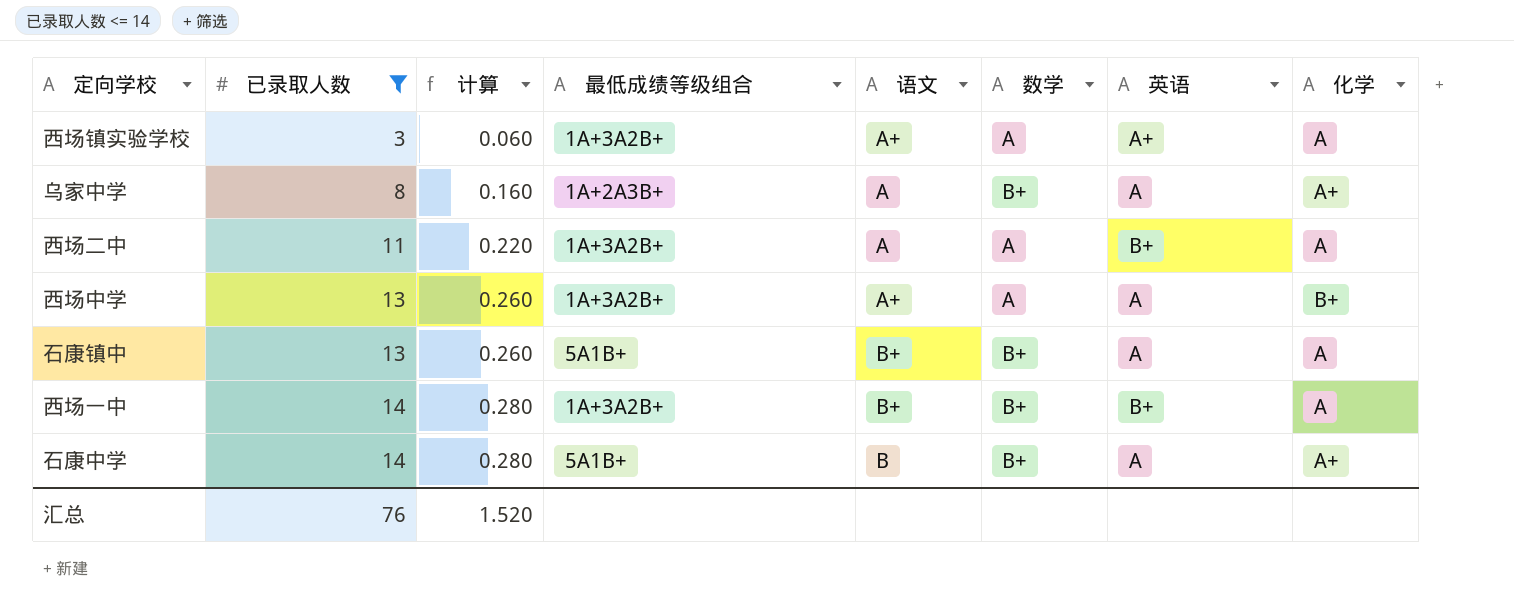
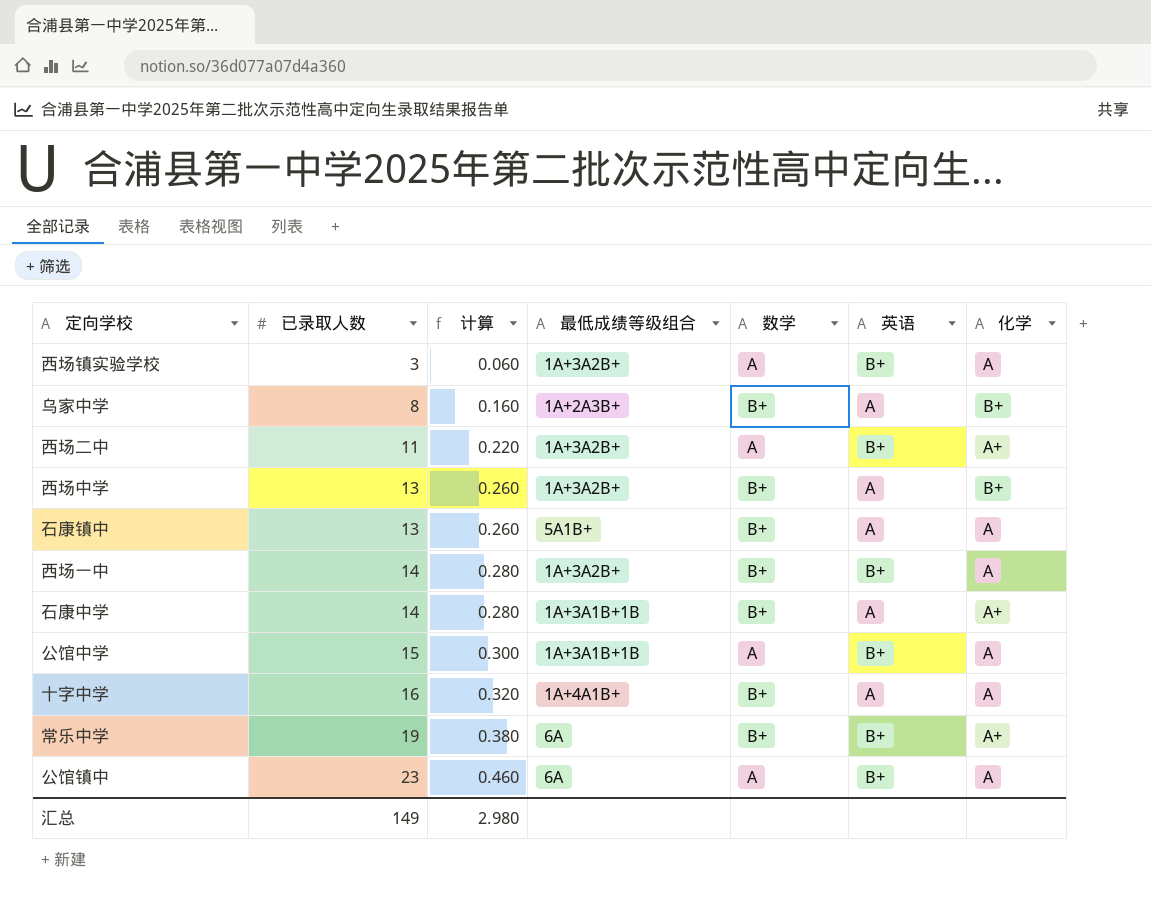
filter: 已录取人数 <= 14 -> none
column 语文 | position: 5 -> none
西场镇实验学校 | 英语: A+ -> B+
乌家中学 | 化学: A+ -> B+
西场二中 | 化学: A -> A+
西场中学 | 数学: A -> B+
石康中学 | 最低成绩等级组合: 5A1B+ -> 1A+3A1B+1B
汇总 | 已录取人数: 76 -> 149
汇总 | 计算: 1.520 -> 2.980

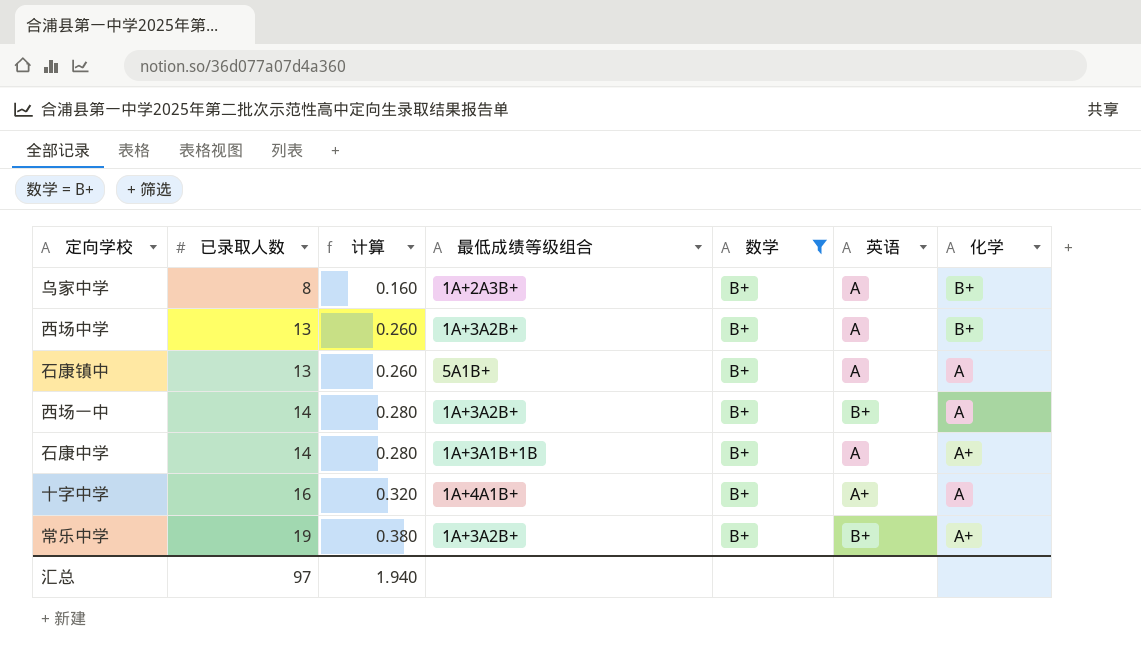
filter: none -> 数学 = B+
十字中学 | 英语: A -> A+
常乐中学 | 最低成绩等级组合: 6A -> 1A+3A2B+
汇总 | 已录取人数: 149 -> 97
汇总 | 计算: 2.980 -> 1.940

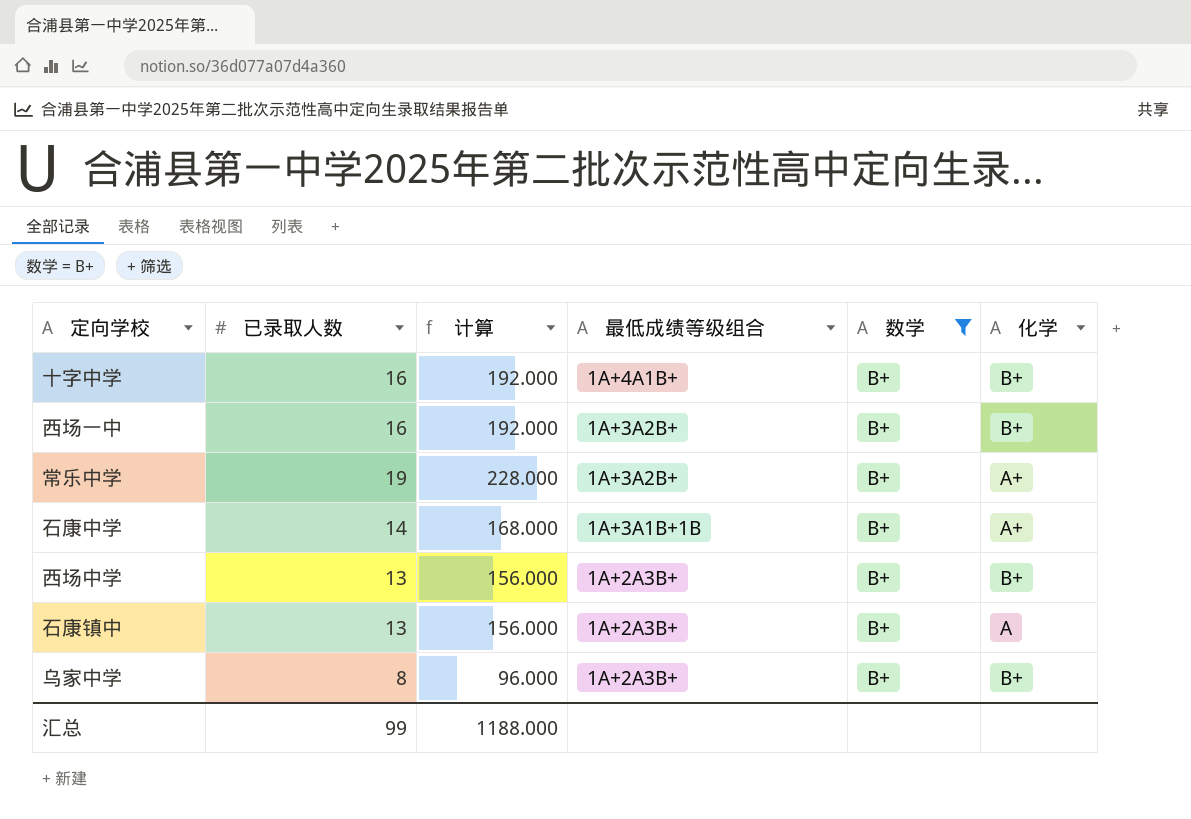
row order: 已录取人数 ascending -> 最低成绩等级组合 descending
column 英语 | position: 6 -> none
column 计算 | formula: [已录取人数] * 0.02 -> [已录取人数] * 12
十字中学 | 化学: A -> B+
西场一中 | 已录取人数: 14 -> 16
西场一中 | 化学: A -> B+
西场中学 | 最低成绩等级组合: 1A+3A2B+ -> 1A+2A3B+
石康镇中 | 最低成绩等级组合: 5A1B+ -> 1A+2A3B+
汇总 | 已录取人数: 97 -> 99
汇总 | 计算: 1.940 -> 1188.000

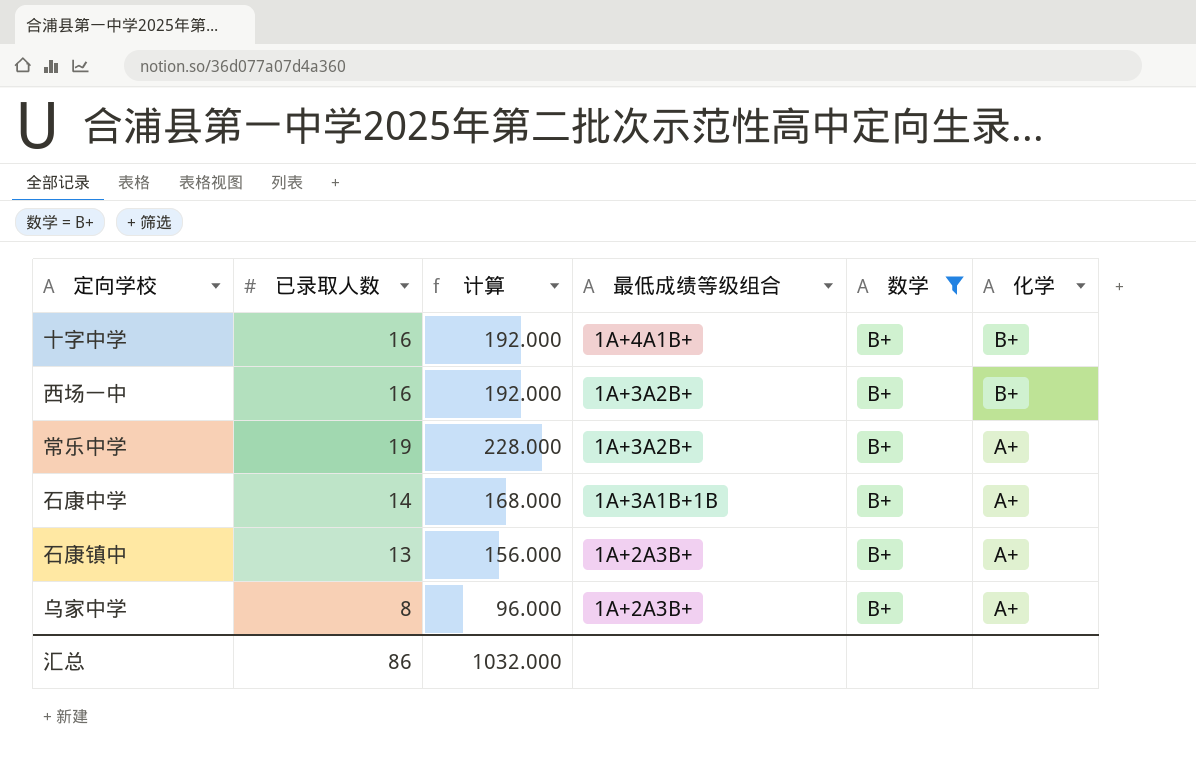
row 西场中学: 13 | 156.000 | 1A+2A3B+ | B+ | B+ -> none
石康镇中 | 化学: A -> A+
乌家中学 | 化学: B+ -> A+
汇总 | 已录取人数: 99 -> 86
汇总 | 计算: 1188.000 -> 1032.000

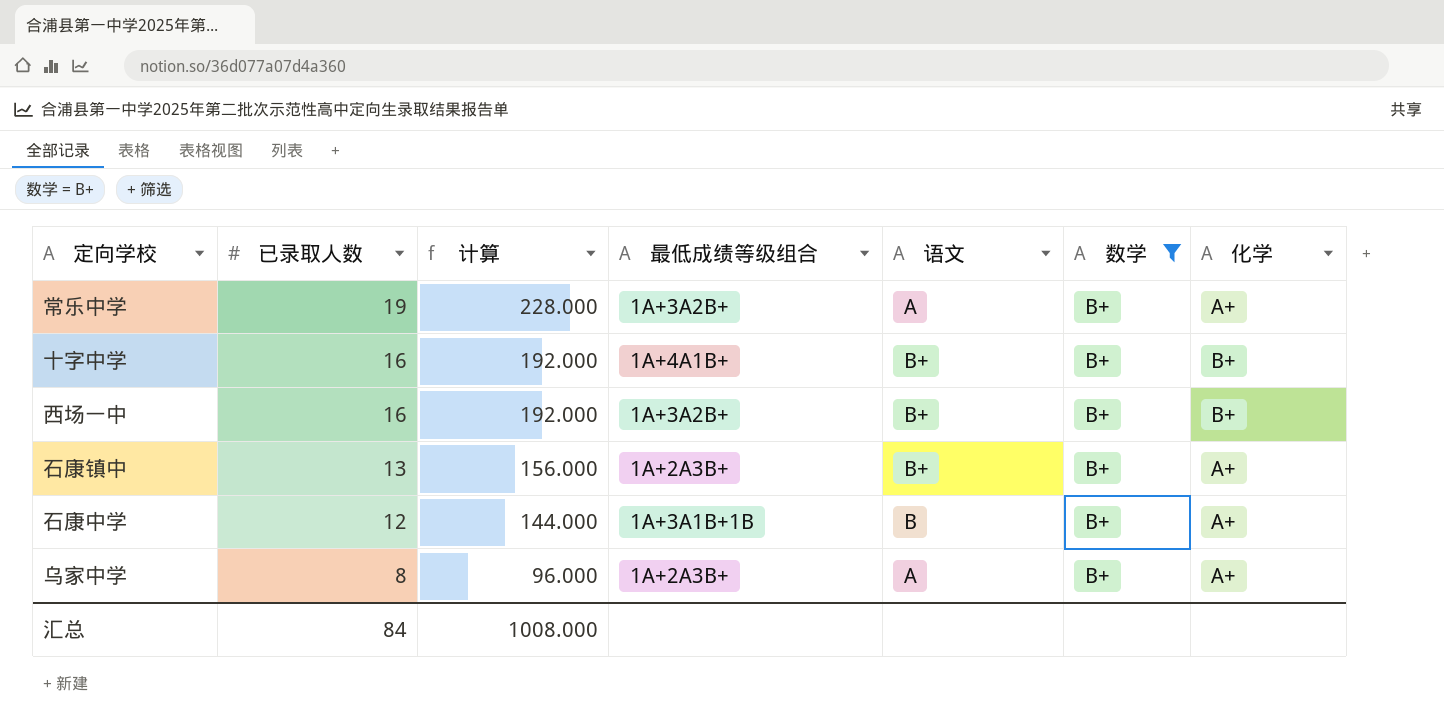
row order: 最低成绩等级组合 descending -> 已录取人数 descending
column 语文 | position: none -> 5
石康中学 | 已录取人数: 14 -> 12
石康中学 | 计算: 168.000 -> 144.000
汇总 | 已录取人数: 86 -> 84
汇总 | 计算: 1032.000 -> 1008.000

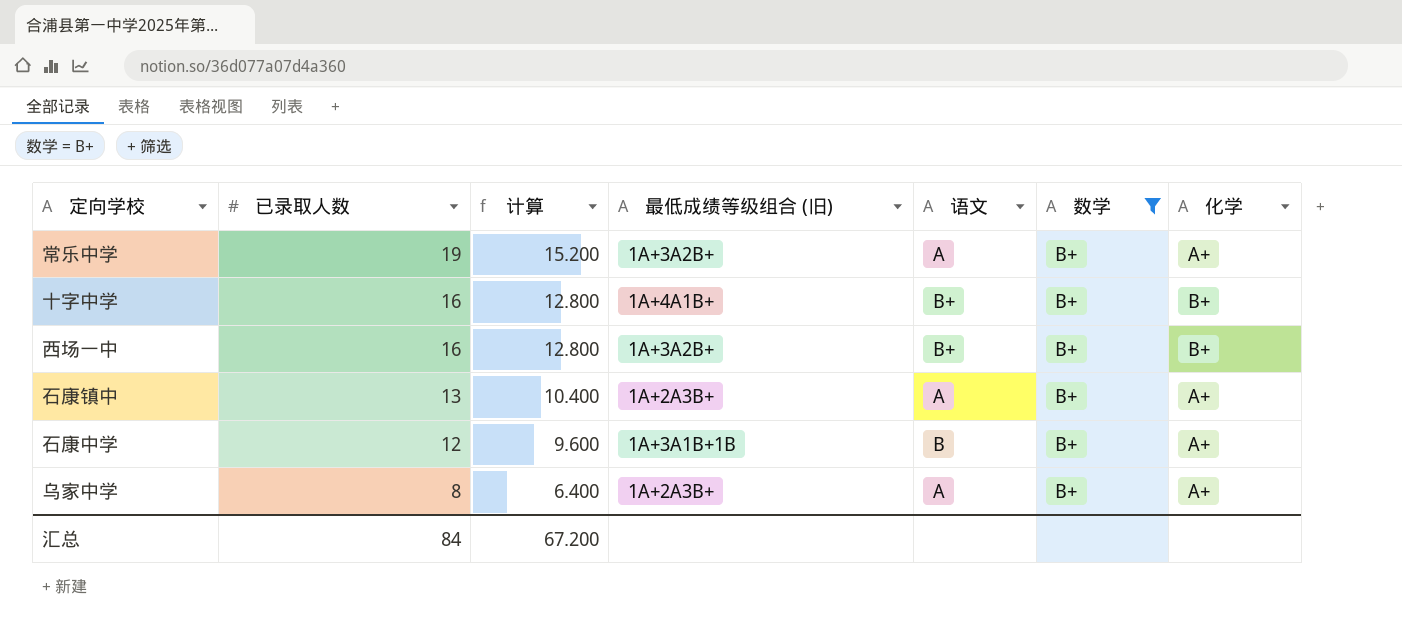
column 计算 | formula: [已录取人数] * 12 -> [已录取人数] * 0.8
column name: 最低成绩等级组合 -> 最低成绩等级组合 (旧)
石康镇中 | 语文: B+ -> A
汇总 | 计算: 1008.000 -> 67.200

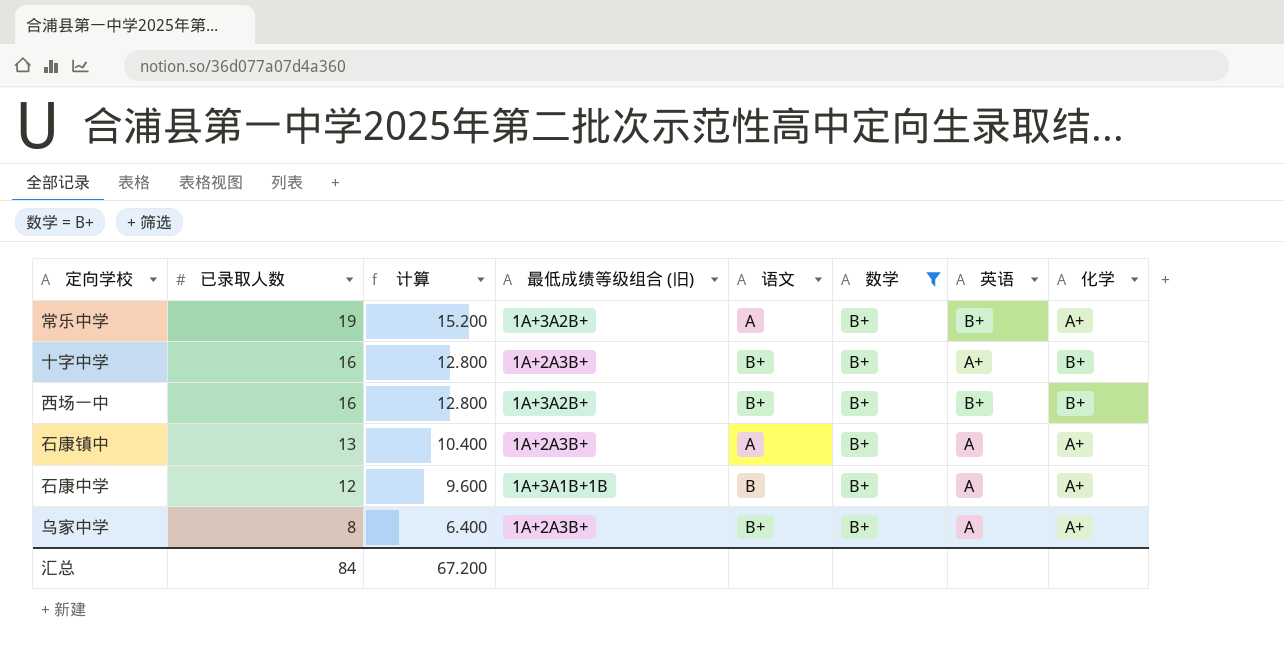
column 英语 | position: none -> 7
十字中学 | 最低成绩等级组合 (旧): 1A+4A1B+ -> 1A+2A3B+
乌家中学 | 语文: A -> B+

